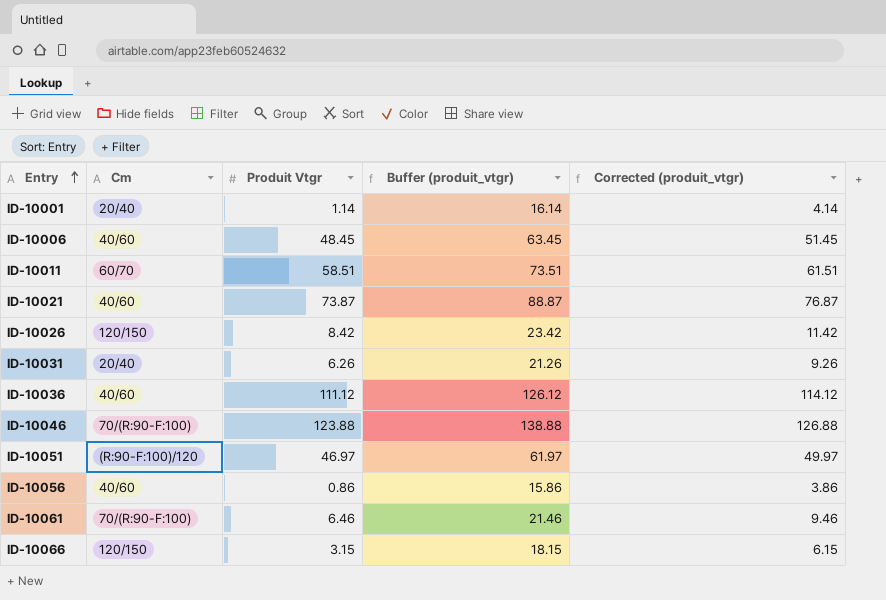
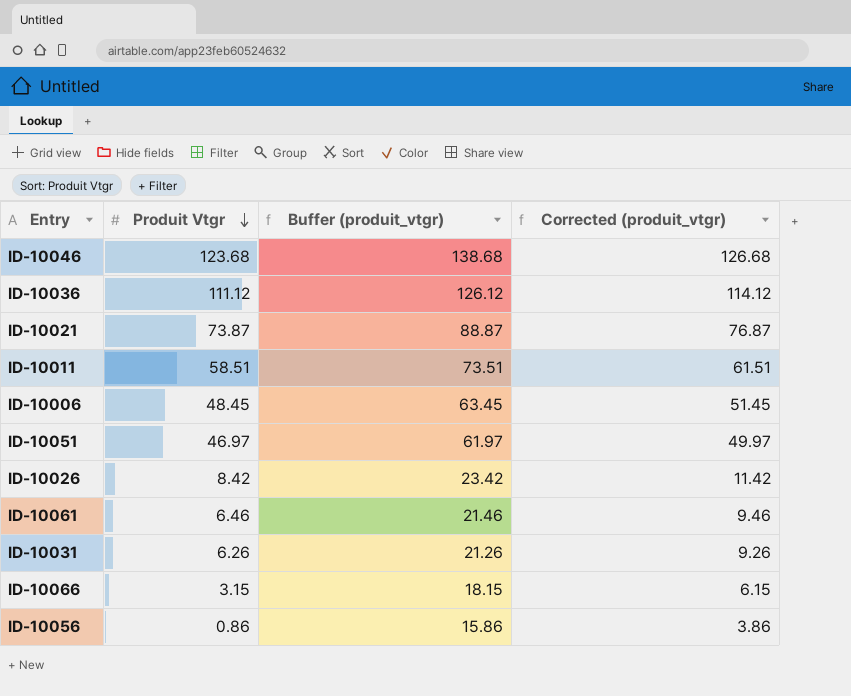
row order: Entry ascending -> Produit Vtgr descending
column Cm | position: 2 -> none
row ID-10001: 20/40 | 1.14 | 16.14 | 4.14 -> none
ID-10046 | Produit Vtgr: 123.88 -> 123.68
ID-10046 | Buffer (produit_vtgr): 138.88 -> 138.68
ID-10046 | Corrected (produit_vtgr): 126.88 -> 126.68

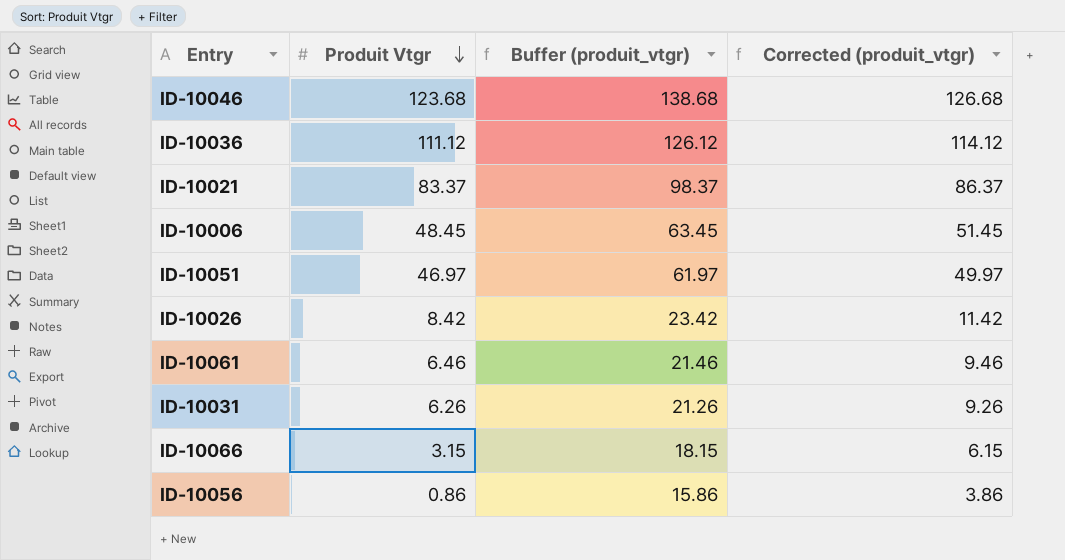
row ID-10011: 58.51 | 73.51 | 61.51 -> none
ID-10021 | Produit Vtgr: 73.87 -> 83.37
ID-10021 | Buffer (produit_vtgr): 88.87 -> 98.37
ID-10021 | Corrected (produit_vtgr): 76.87 -> 86.37

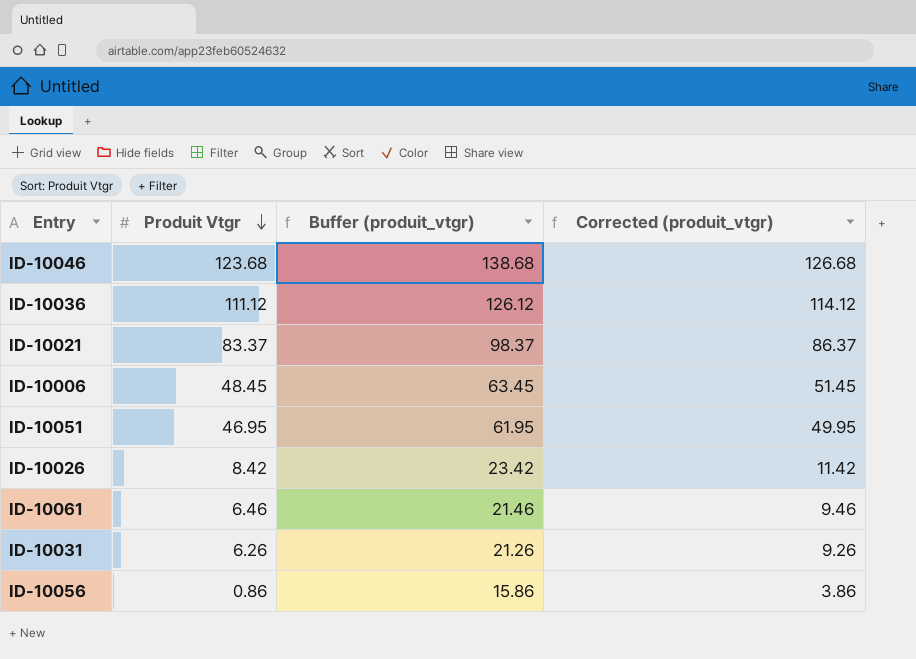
row ID-10066: 3.15 | 18.15 | 6.15 -> none
ID-10051 | Produit Vtgr: 46.97 -> 46.95
ID-10051 | Buffer (produit_vtgr): 61.97 -> 61.95
ID-10051 | Corrected (produit_vtgr): 49.97 -> 49.95

